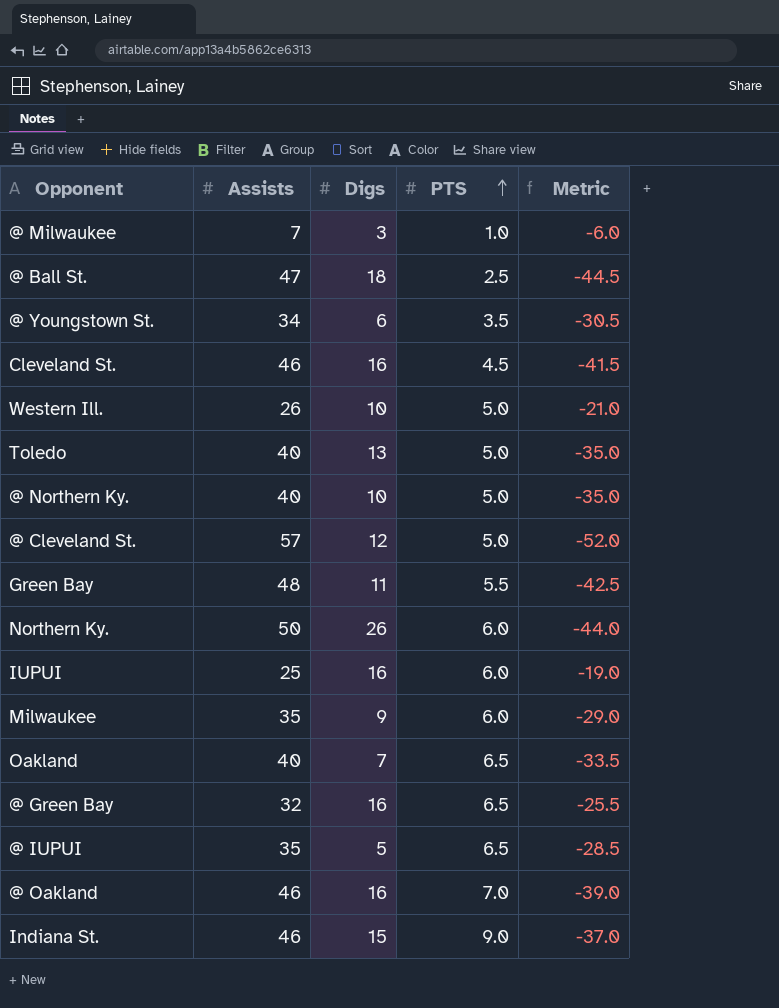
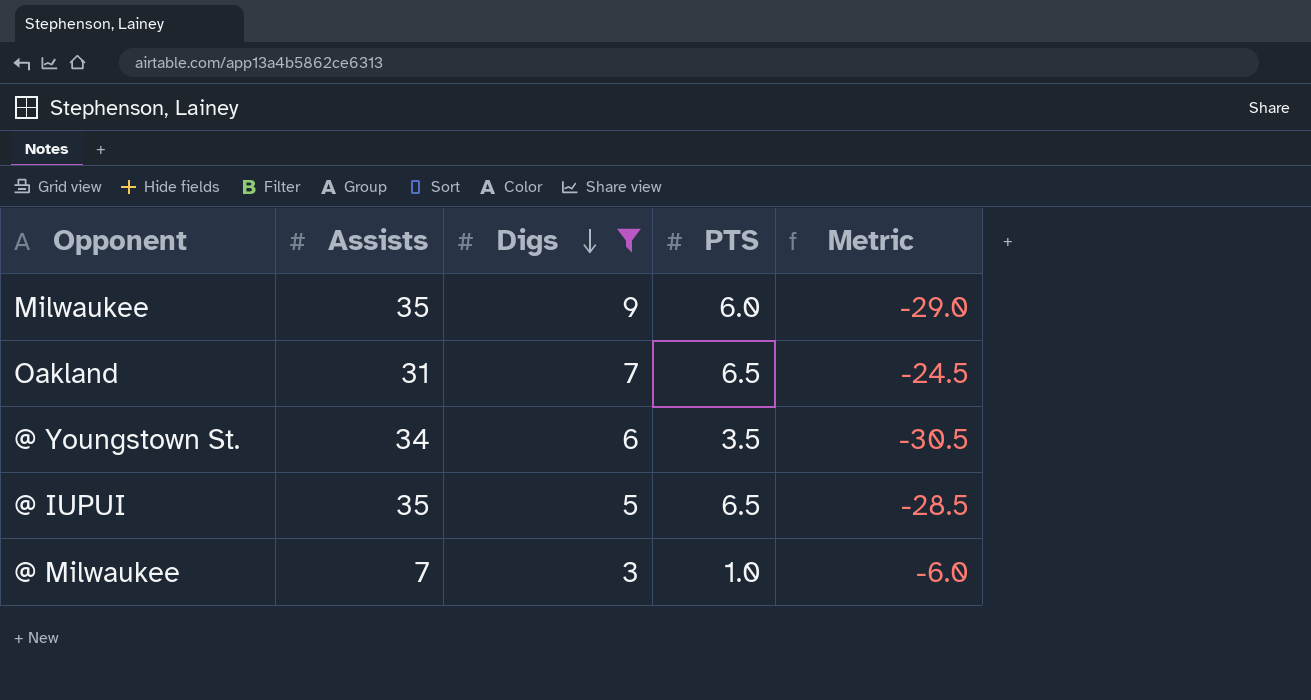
filter: none -> Digs <= 9
row order: PTS ascending -> Digs descending
Oakland | Assists: 40 -> 31
Oakland | Metric: -33.5 -> -24.5

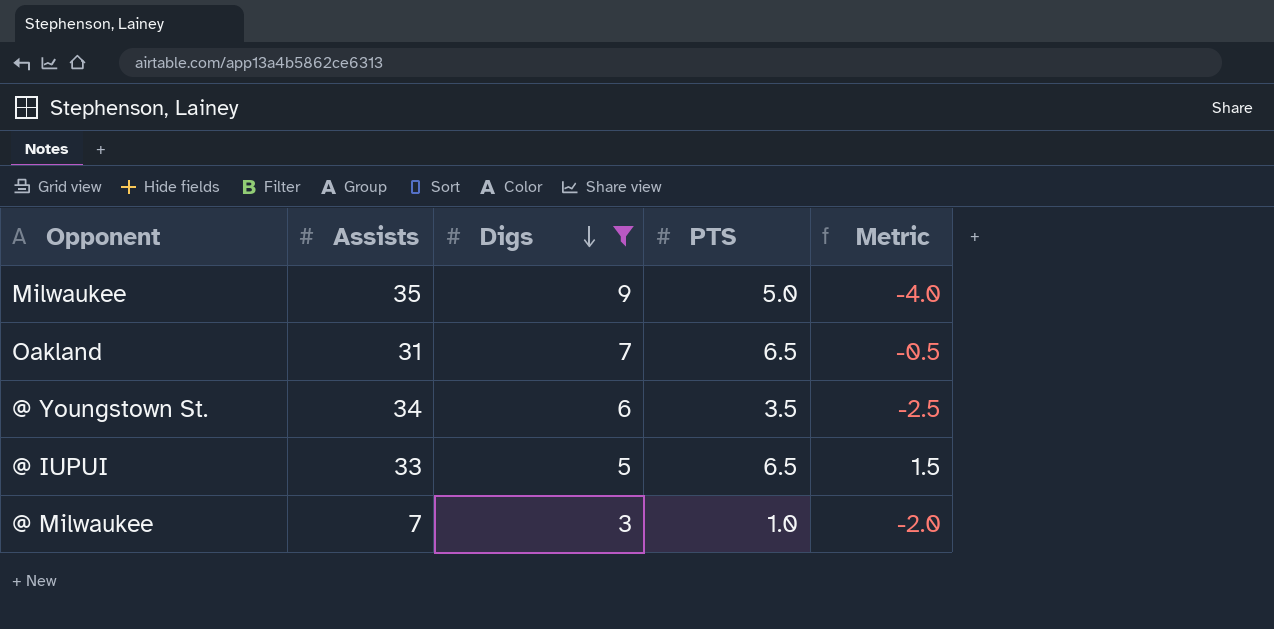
column Metric | formula: [PTS] - [Assists] -> [PTS] - [Digs]
Milwaukee | PTS: 6.0 -> 5.0
@ IUPUI | Assists: 35 -> 33

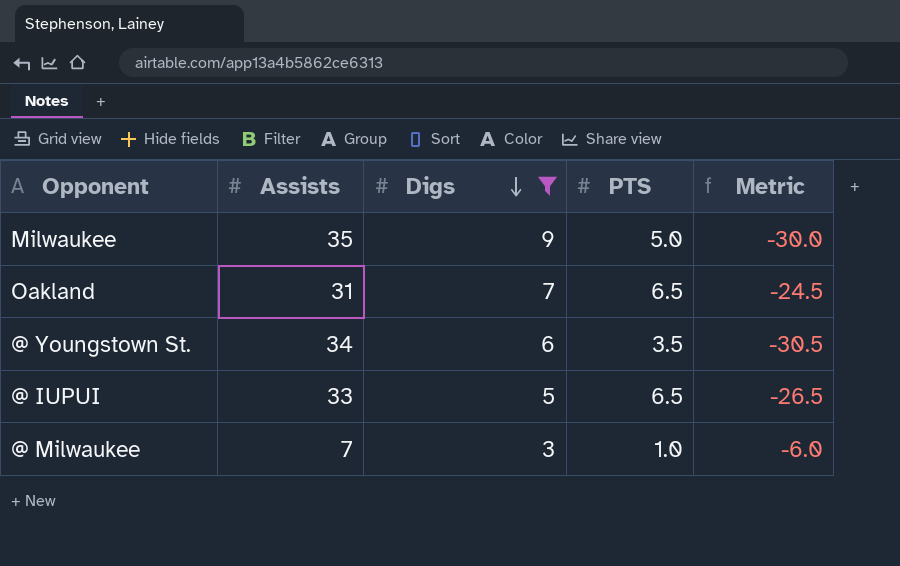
column Metric | formula: [PTS] - [Digs] -> [PTS] - [Assists]

